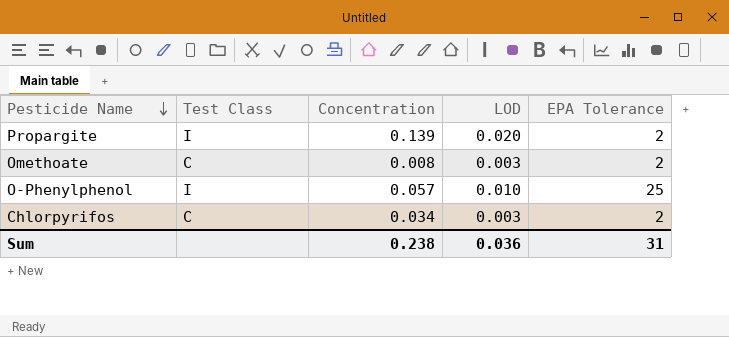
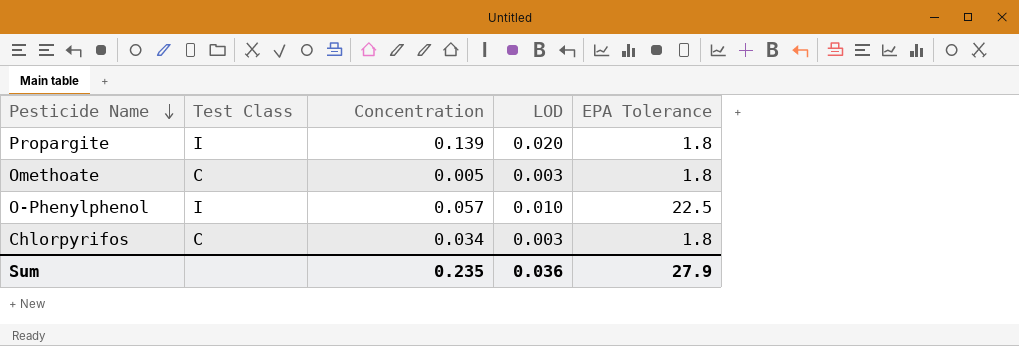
Propargite | EPA Tolerance: 2 -> 1.8
Omethoate | Concentration: 0.008 -> 0.005
Omethoate | EPA Tolerance: 2 -> 1.8
O-Phenylphenol | EPA Tolerance: 25 -> 22.5
Chlorpyrifos | EPA Tolerance: 2 -> 1.8
Sum | Concentration: 0.238 -> 0.235
Sum | EPA Tolerance: 31 -> 27.9

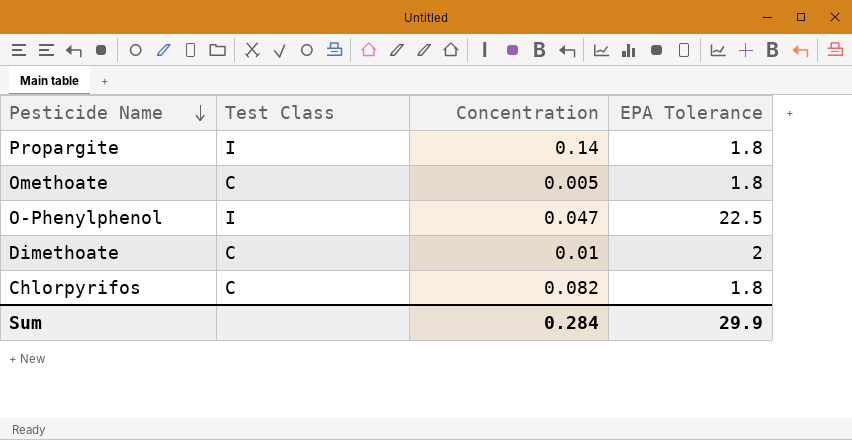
column LOD | position: 4 -> none
Propargite | Concentration: 0.139 -> 0.14
O-Phenylphenol | Concentration: 0.057 -> 0.047
row Dimethoate: none -> C | 0.01 | 2
Chlorpyrifos | Concentration: 0.034 -> 0.082
Sum | Concentration: 0.235 -> 0.284
Sum | EPA Tolerance: 27.9 -> 29.9

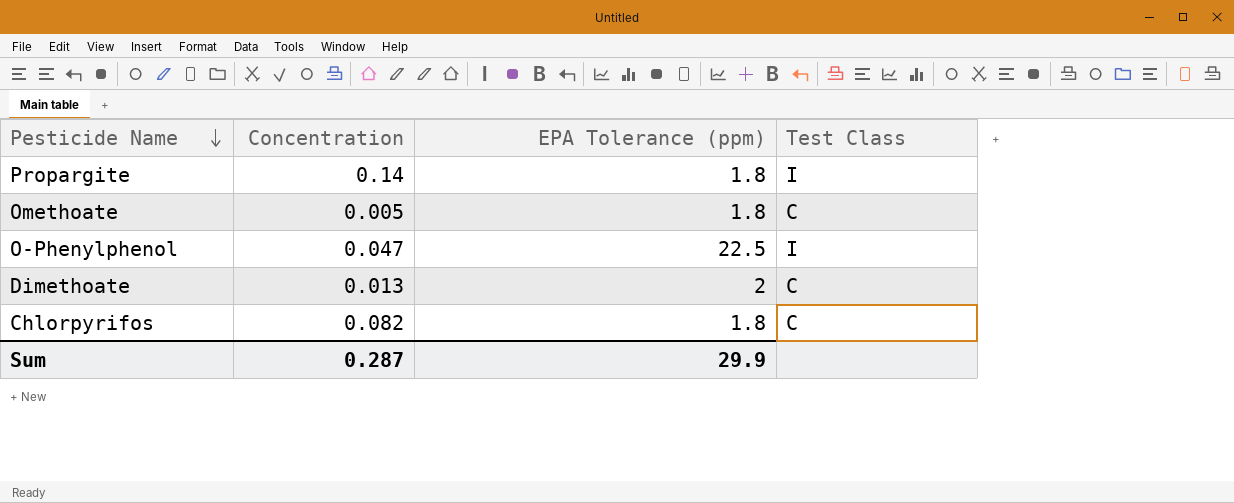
column name: EPA Tolerance -> EPA Tolerance (ppm)
column Test Class | position: 2 -> 4
Dimethoate | Concentration: 0.01 -> 0.013
Sum | Concentration: 0.284 -> 0.287

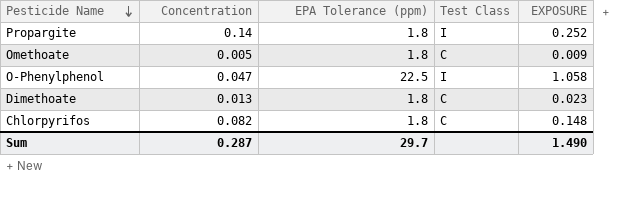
column EXPOSURE | formula: none -> [Concentration] * [EPA Tolerance (ppm)]
Dimethoate | EPA Tolerance (ppm): 2 -> 1.8
Sum | EPA Tolerance (ppm): 29.9 -> 29.7

